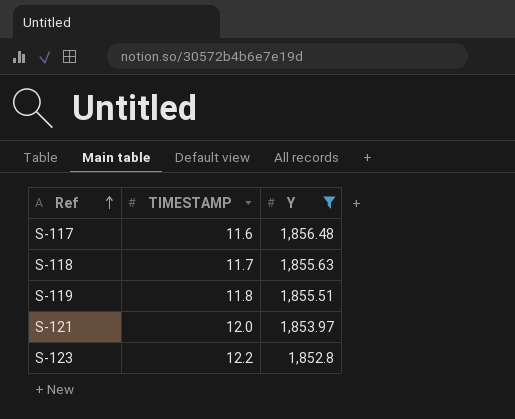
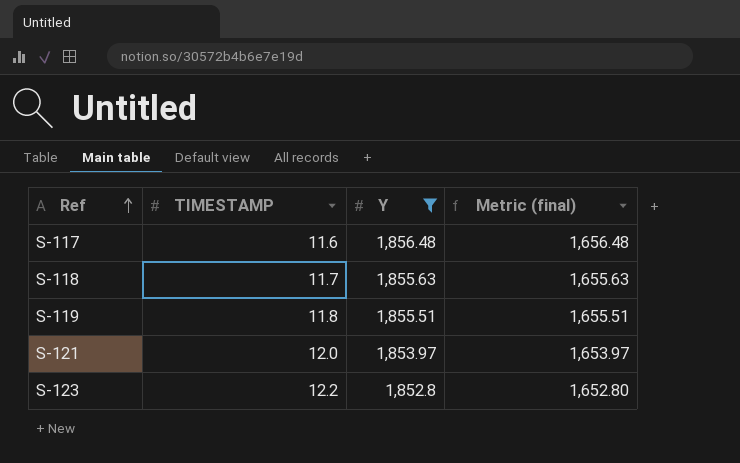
column Metric (final) | formula: none -> [Y] - 200

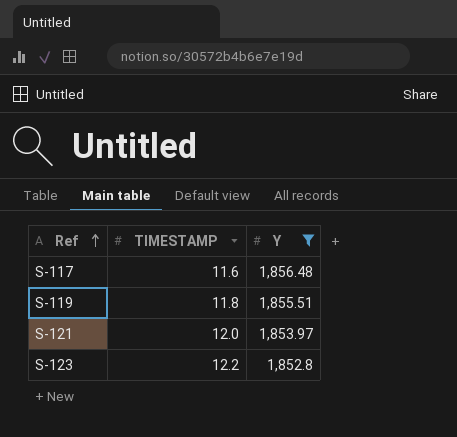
column Metric (final) | formula: [Y] - 200 -> none
row S-118: 11.7 | 1,855.63 | 1,655.63 -> none

